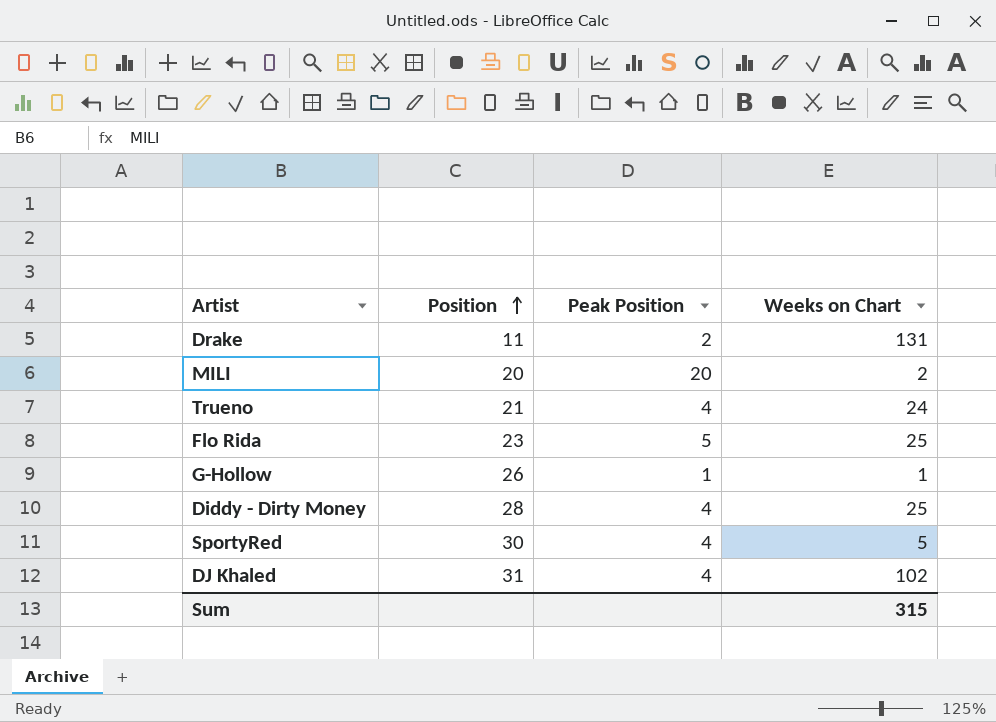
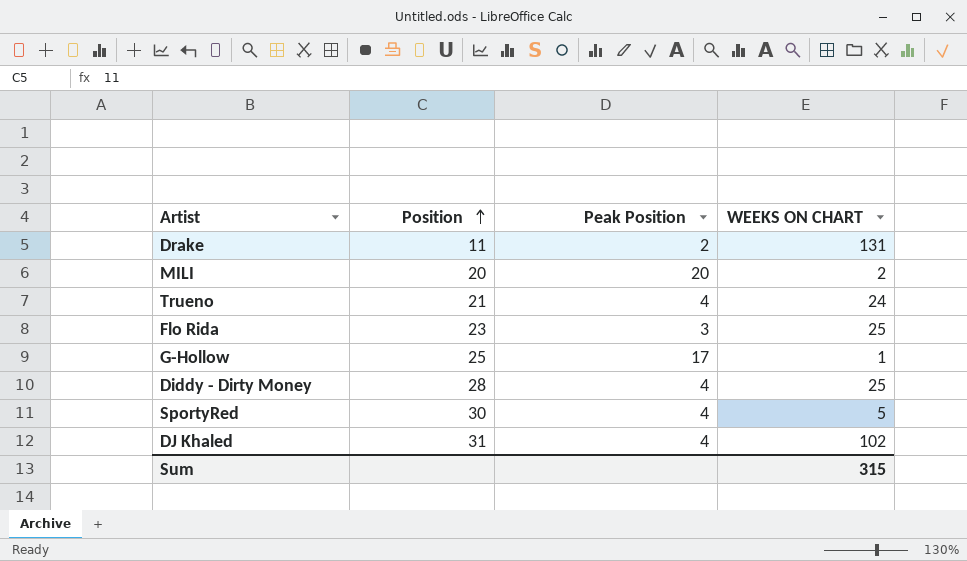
column name: Weeks on Chart -> WEEKS ON CHART
Flo Rida | Peak Position: 5 -> 3
G-Hollow | Position: 26 -> 25
G-Hollow | Peak Position: 1 -> 17

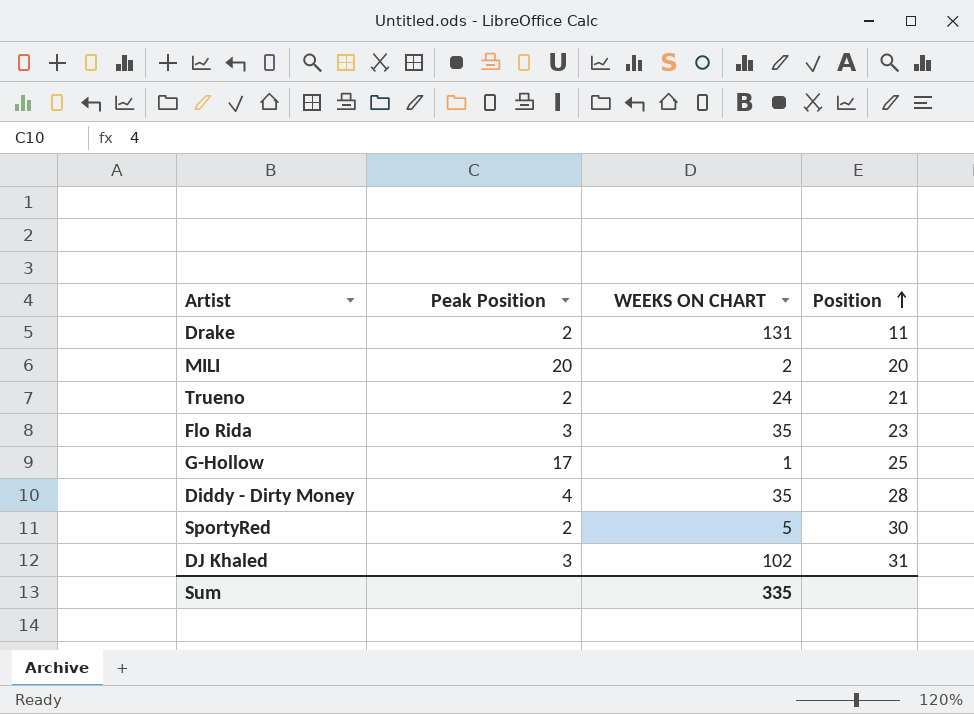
column Position | position: 2 -> 4
Trueno | Peak Position: 4 -> 2
Flo Rida | WEEKS ON CHART: 25 -> 35
Diddy - Dirty Money | WEEKS ON CHART: 25 -> 35
SportyRed | Peak Position: 4 -> 2
DJ Khaled | Peak Position: 4 -> 3
Sum | WEEKS ON CHART: 315 -> 335

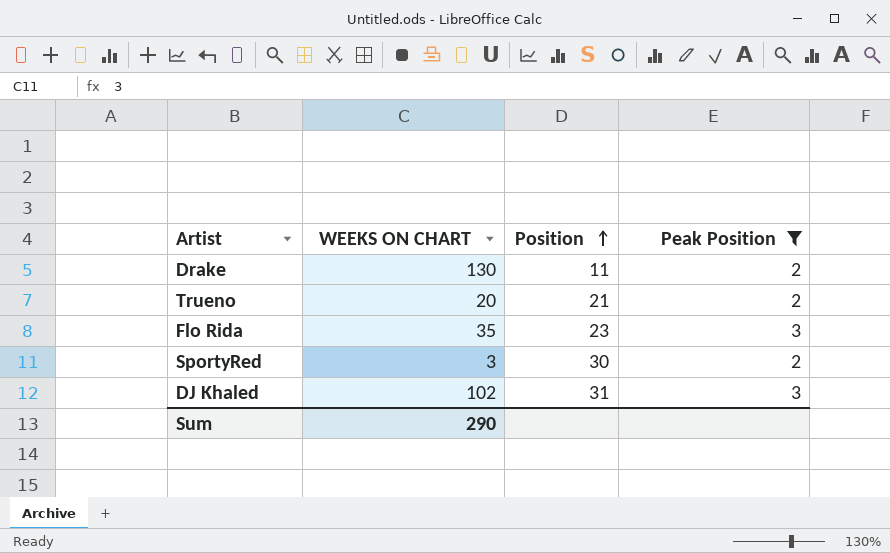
filter: none -> Peak Position <= 3
column Peak Position | position: 2 -> 4
Drake | WEEKS ON CHART: 131 -> 130
Trueno | WEEKS ON CHART: 24 -> 20
SportyRed | WEEKS ON CHART: 5 -> 3
Sum | WEEKS ON CHART: 335 -> 290

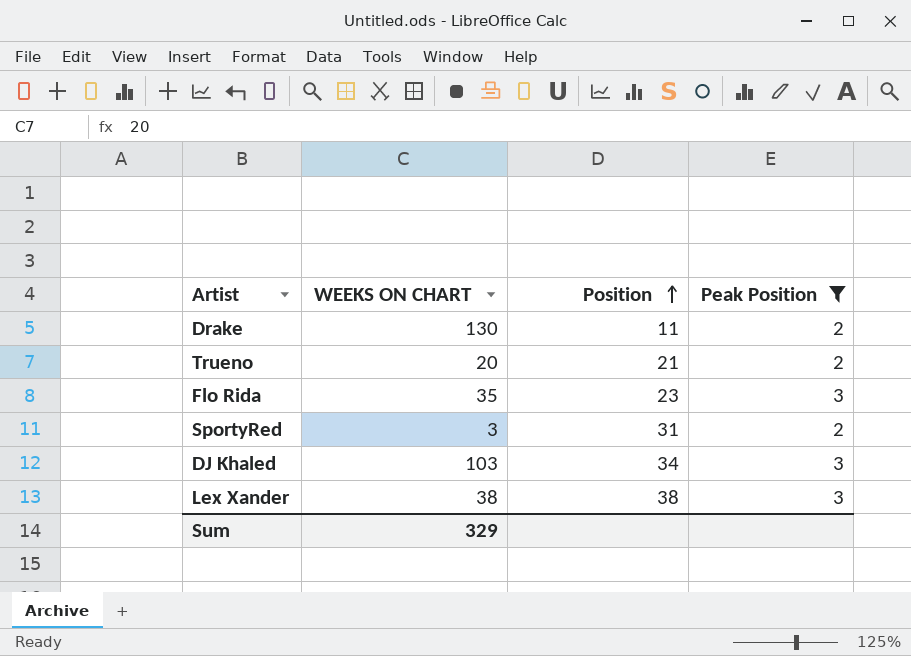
SportyRed | Position: 30 -> 31
DJ Khaled | WEEKS ON CHART: 102 -> 103
DJ Khaled | Position: 31 -> 34
row Lex Xander: none -> 38 | 38 | 3
Sum | WEEKS ON CHART: 290 -> 329

